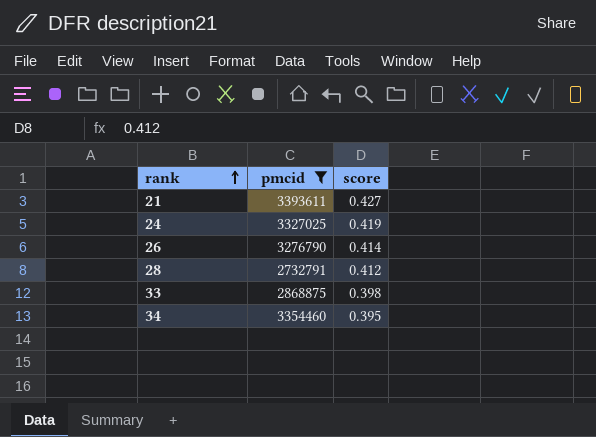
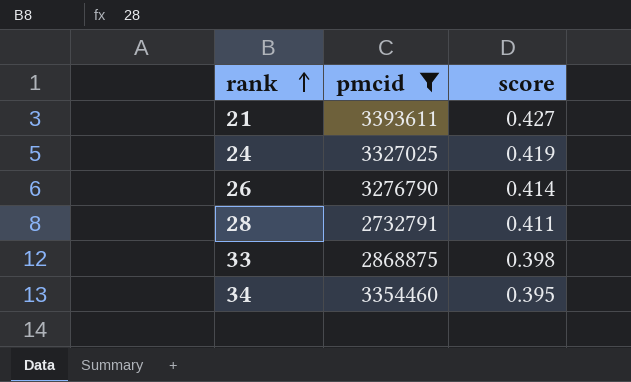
28 | score: 0.412 -> 0.411

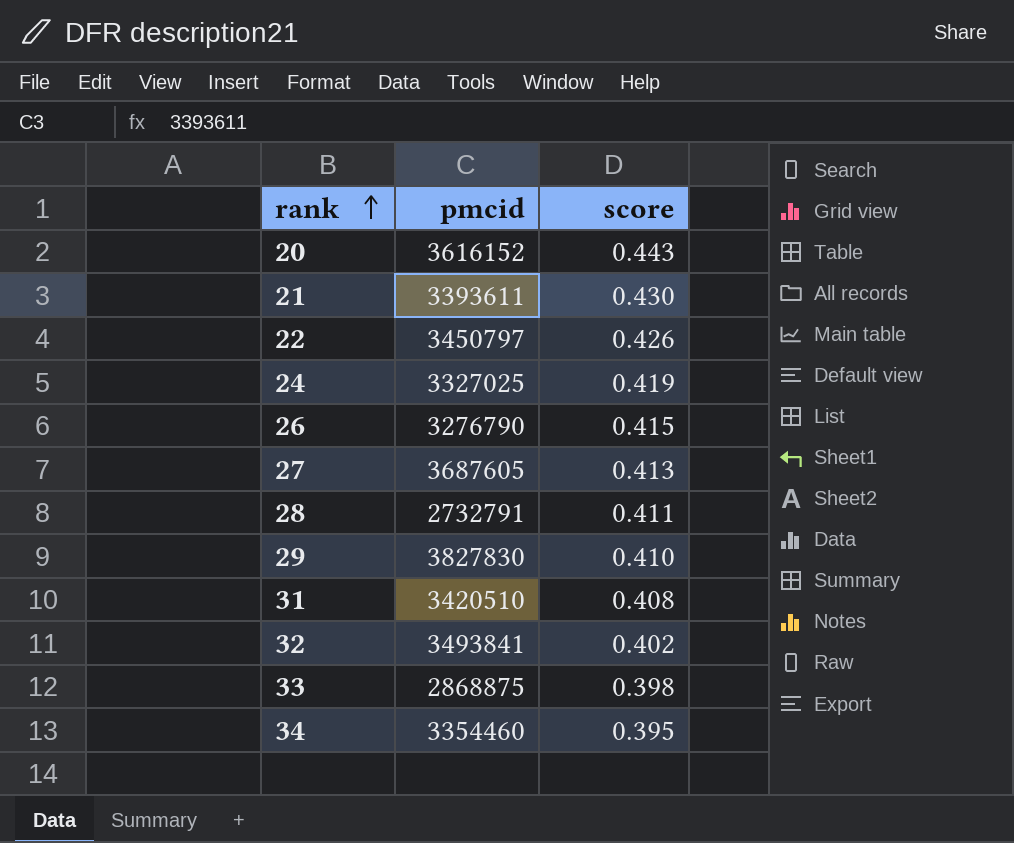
filter: pmcid <= 3393611 -> none
21 | score: 0.427 -> 0.430
26 | score: 0.414 -> 0.415

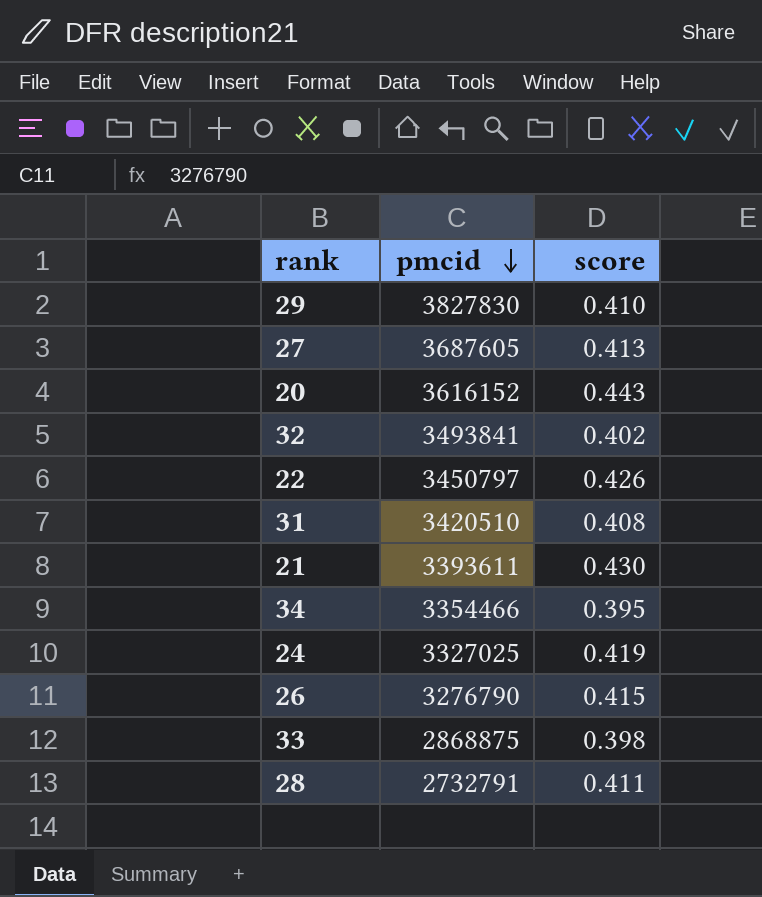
row order: rank ascending -> pmcid descending
34 | pmcid: 3354460 -> 3354466

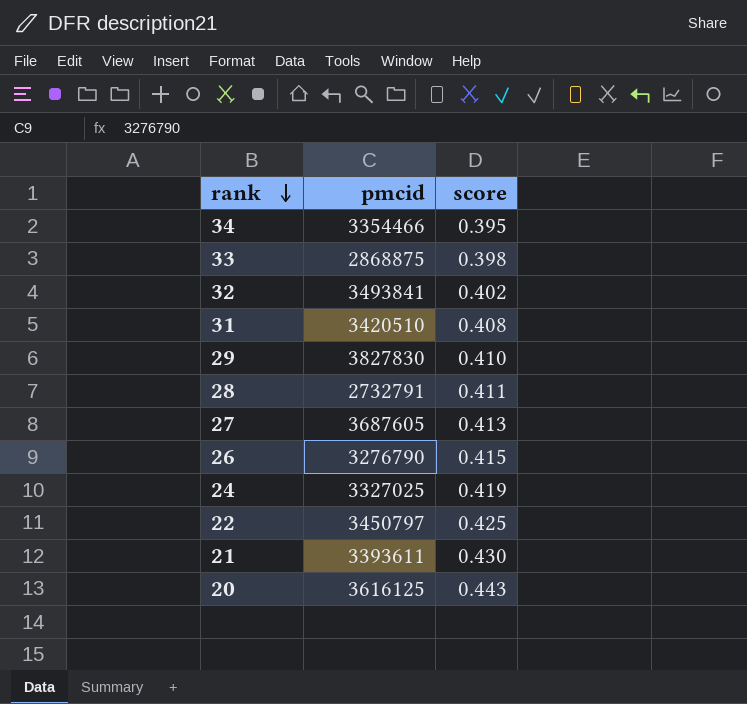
row order: pmcid descending -> rank descending
22 | score: 0.426 -> 0.425
20 | pmcid: 3616152 -> 3616125

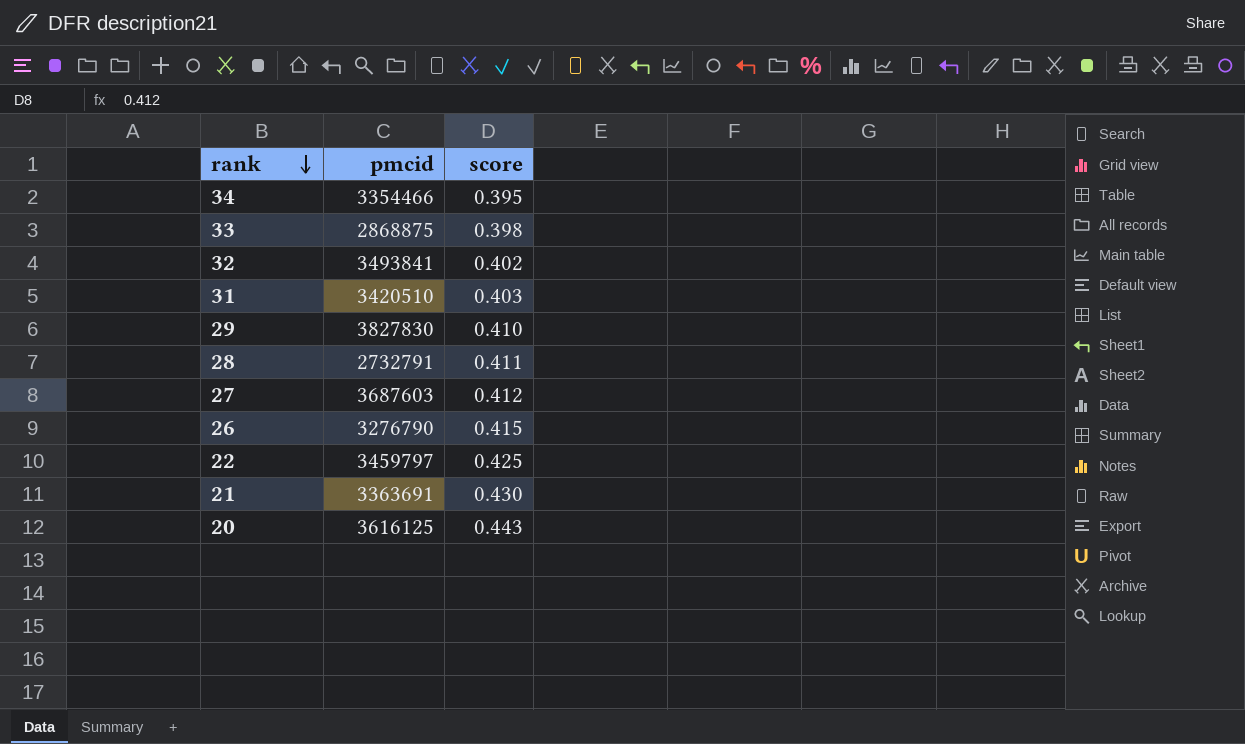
row 24: 3327025 | 0.419 -> none
31 | score: 0.408 -> 0.403
27 | pmcid: 3687605 -> 3687603
27 | score: 0.413 -> 0.412
22 | pmcid: 3450797 -> 3459797
21 | pmcid: 3393611 -> 3363691

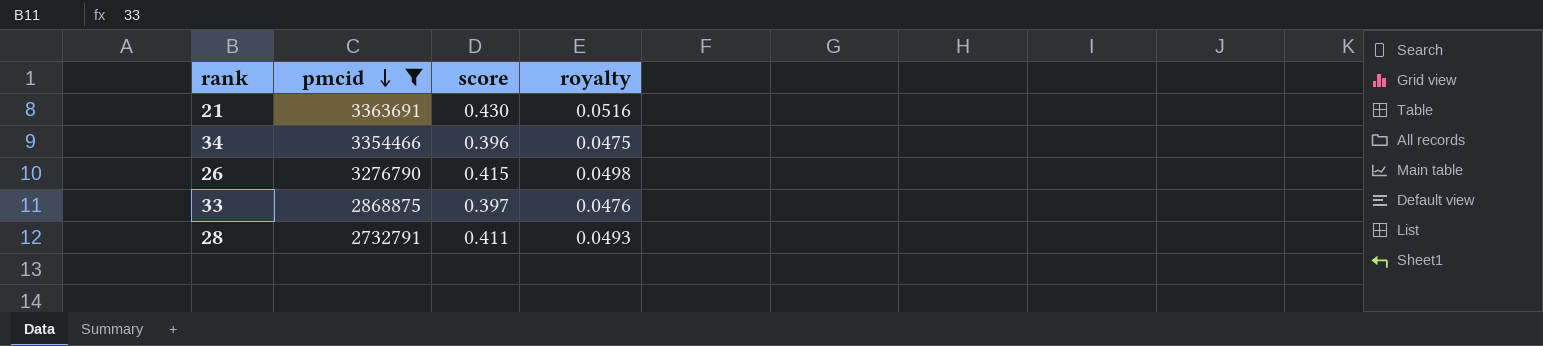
filter: none -> pmcid <= 3363691
row order: rank descending -> pmcid descending
column royalty | formula: none -> [score] * 0.12
34 | score: 0.395 -> 0.396
33 | score: 0.398 -> 0.397

